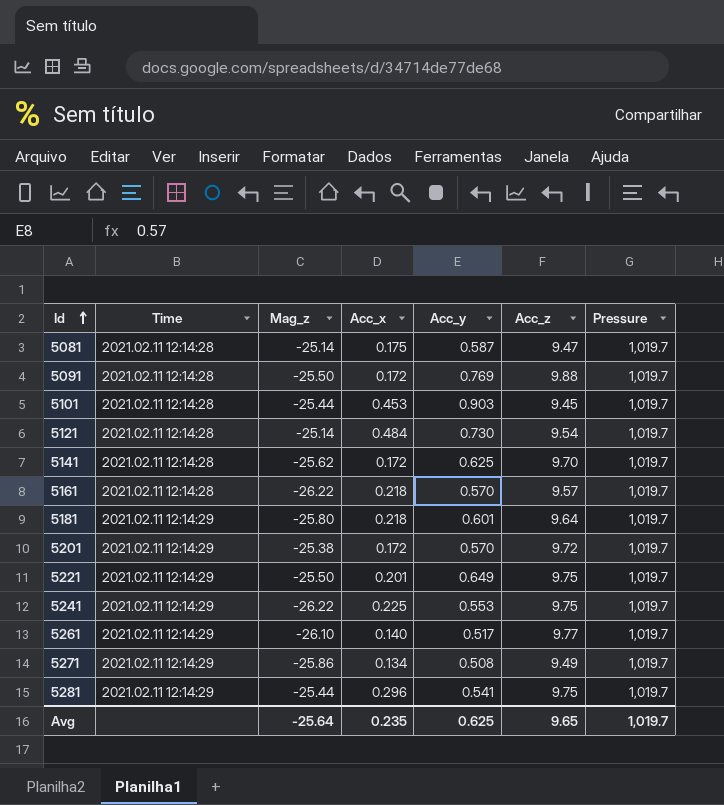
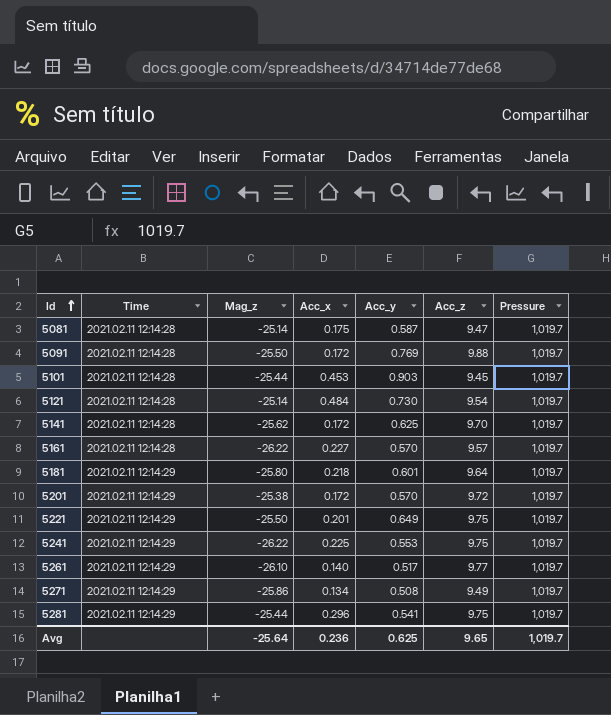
5161 | Acc_x: 0.218 -> 0.227
Avg | Acc_x: 0.235 -> 0.236

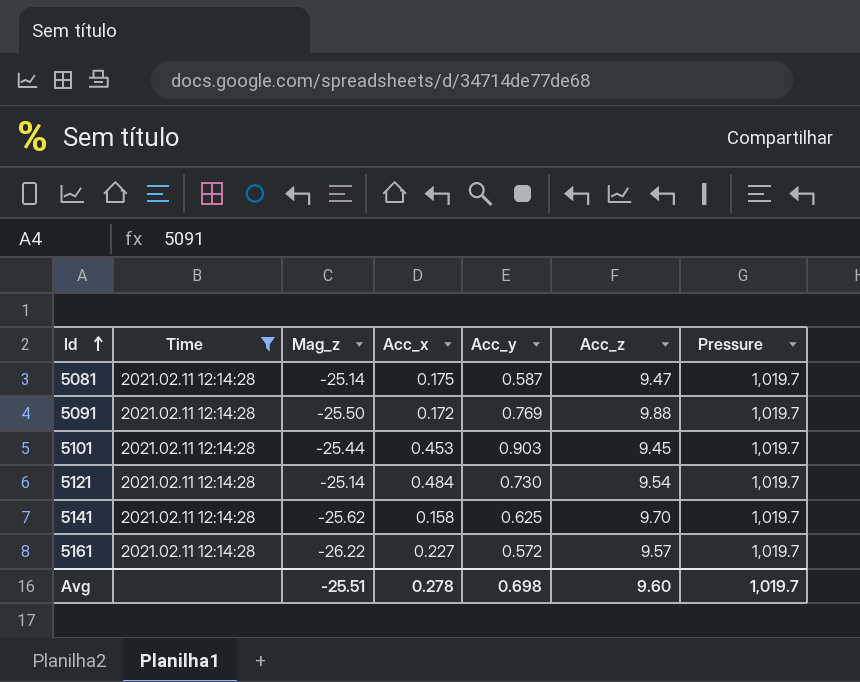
filter: none -> Time = 2021.02.11 12:14:28
5141 | Acc_x: 0.172 -> 0.158
5161 | Acc_y: 0.570 -> 0.572
Avg | Mag_z: -25.64 -> -25.51
Avg | Acc_x: 0.236 -> 0.278
Avg | Acc_y: 0.625 -> 0.698
Avg | Acc_z: 9.65 -> 9.60

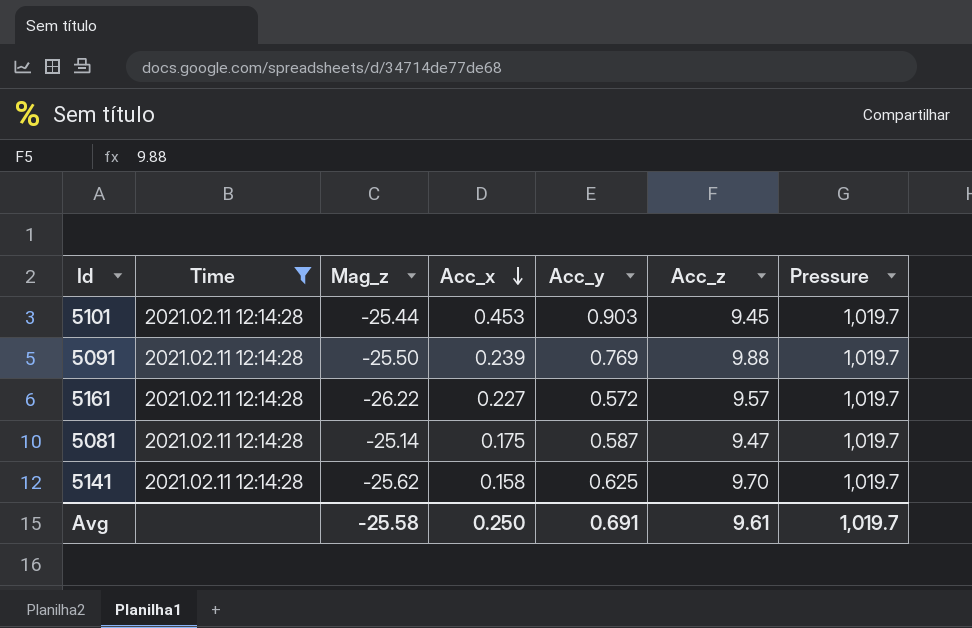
row order: Id ascending -> Acc_x descending
row 5121: 2021.02.11 12:14:28 | -25.14 | 0.484 | 0.730 | 9.54 | 1,019.7 -> none
5091 | Acc_x: 0.172 -> 0.239
Avg | Mag_z: -25.51 -> -25.58
Avg | Acc_x: 0.278 -> 0.250
Avg | Acc_y: 0.698 -> 0.691
Avg | Acc_z: 9.60 -> 9.61

